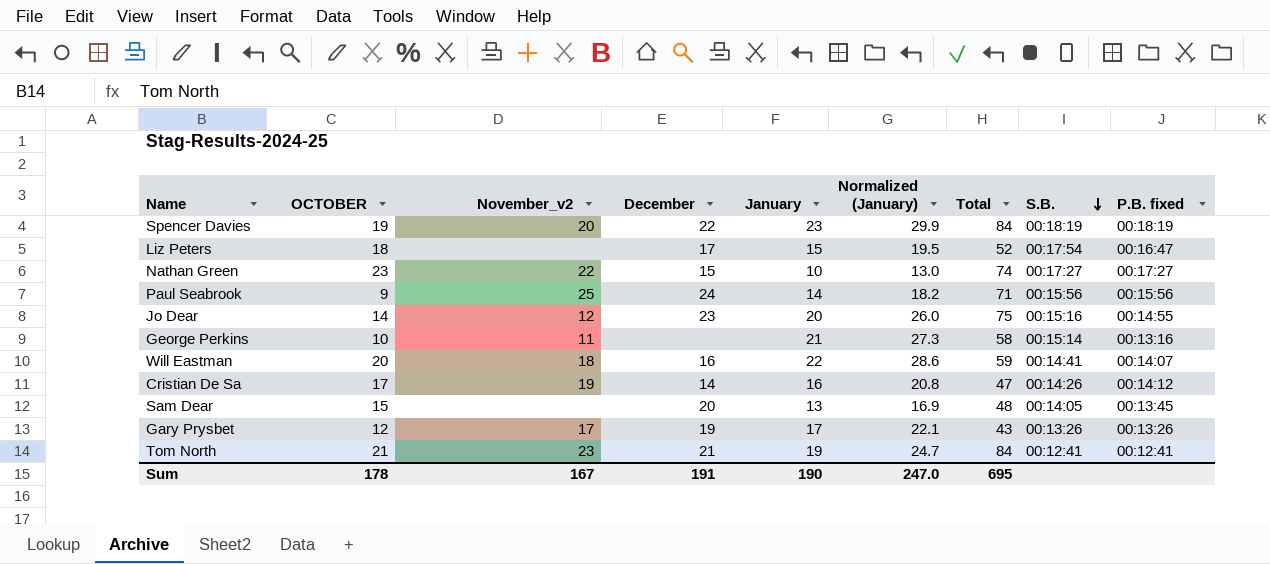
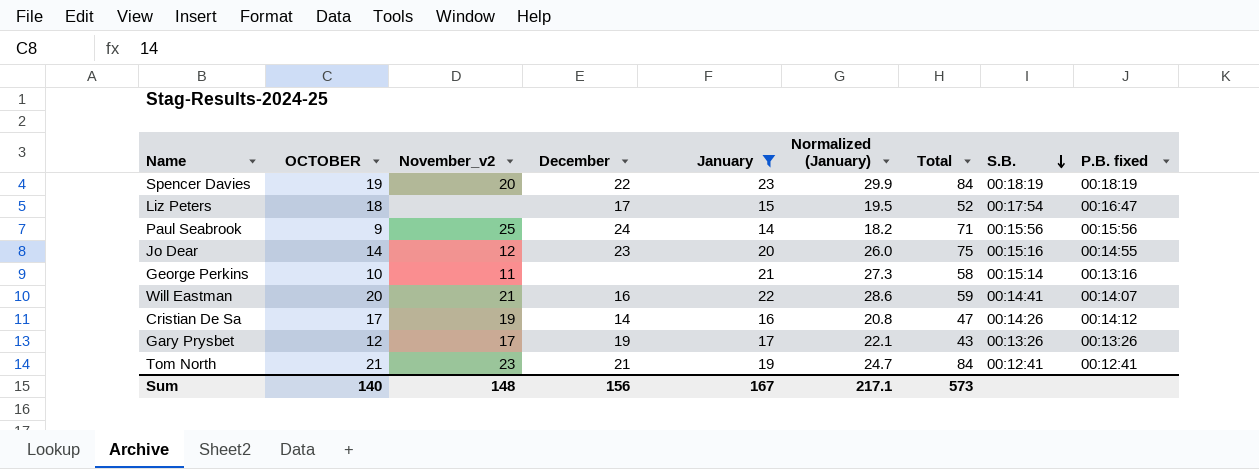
filter: none -> January >= 14
Will Eastman | November_v2: 18 -> 21
Sum | OCTOBER: 178 -> 140
Sum | November_v2: 167 -> 148
Sum | December: 191 -> 156
Sum | January: 190 -> 167
Sum | Normalized (January): 247.0 -> 217.1
Sum | Total: 695 -> 573

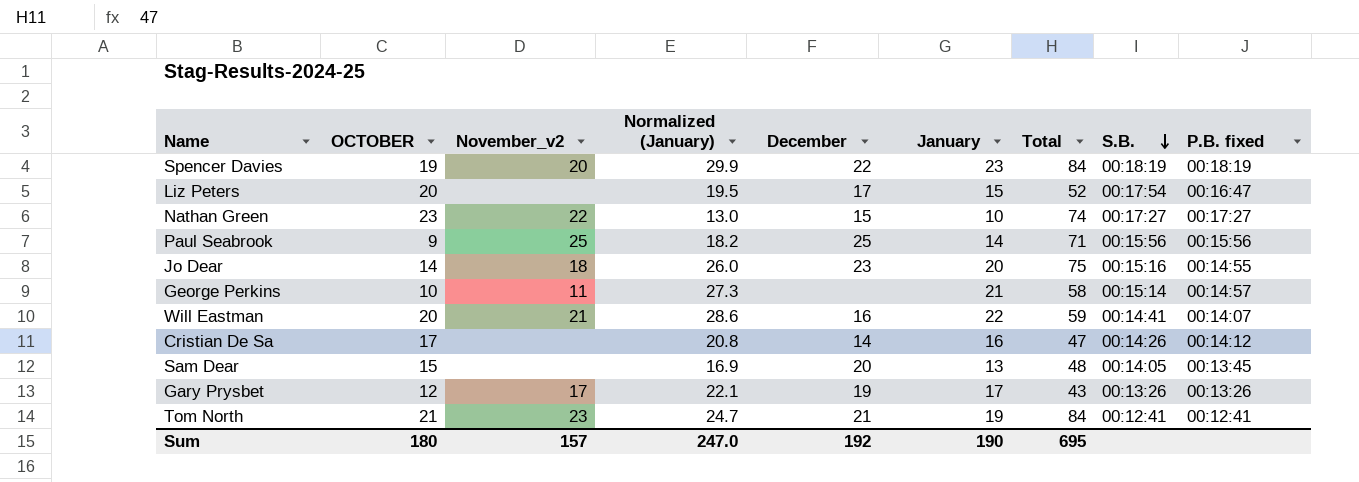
filter: January >= 14 -> none
column Normalized (January) | position: 6 -> 4
Liz Peters | OCTOBER: 18 -> 20
Paul Seabrook | December: 24 -> 25
Jo Dear | November_v2: 12 -> 18
George Perkins | P.B. fixed: 00:13:16 -> 00:14:57
Cristian De Sa | November_v2: 19 -> none
Sum | OCTOBER: 140 -> 180
Sum | November_v2: 148 -> 157
Sum | Normalized (January): 217.1 -> 247.0
Sum | December: 156 -> 192
Sum | January: 167 -> 190
Sum | Total: 573 -> 695

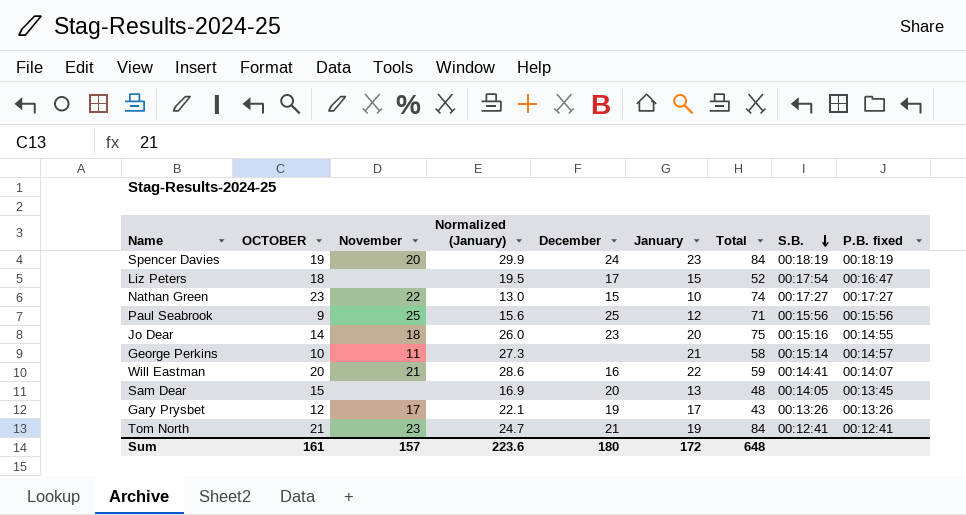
column name: November_v2 -> November
row Cristian De Sa: 17 | none | 20.8 | 14 | 16 | 47 | 00:14:26 | 00:14:12 -> none
Spencer Davies | December: 22 -> 24
Liz Peters | OCTOBER: 20 -> 18
Paul Seabrook | Normalized (January): 18.2 -> 15.6
Paul Seabrook | January: 14 -> 12
Sum | OCTOBER: 180 -> 161
Sum | Normalized (January): 247.0 -> 223.6
Sum | December: 192 -> 180
Sum | January: 190 -> 172
Sum | Total: 695 -> 648

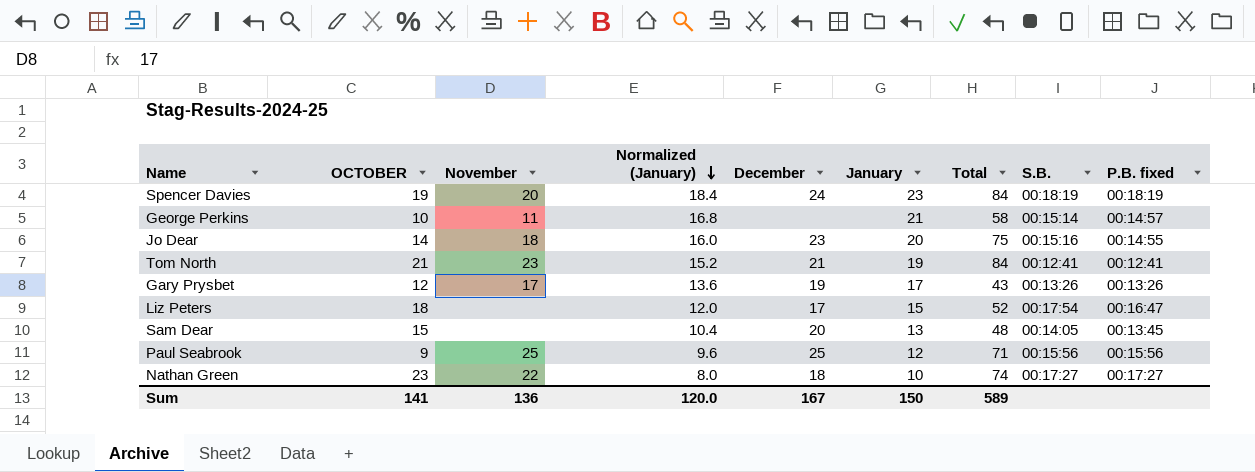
row order: S.B. descending -> Normalized (January) descending
column Normalized (January) | formula: [January] * 1.3 -> [January] * 0.8
row Will Eastman: 20 | 21 | 28.6 | 16 | 22 | 59 | 00:14:41 | 00:14:07 -> none
Nathan Green | December: 15 -> 18
Sum | OCTOBER: 161 -> 141
Sum | November: 157 -> 136
Sum | Normalized (January): 223.6 -> 120.0
Sum | December: 180 -> 167
Sum | January: 172 -> 150
Sum | Total: 648 -> 589

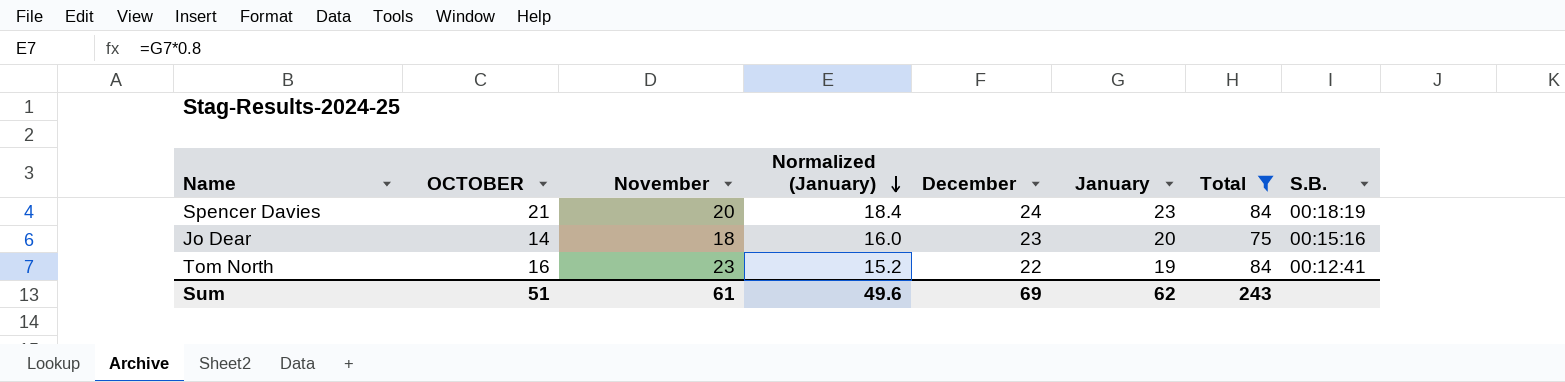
filter: none -> Total >= 75
column P.B. fixed | position: 9 -> none
Spencer Davies | OCTOBER: 19 -> 21
Tom North | OCTOBER: 21 -> 16
Tom North | December: 21 -> 22
Sum | OCTOBER: 141 -> 51
Sum | November: 136 -> 61
Sum | Normalized (January): 120.0 -> 49.6
Sum | December: 167 -> 69
Sum | January: 150 -> 62
Sum | Total: 589 -> 243

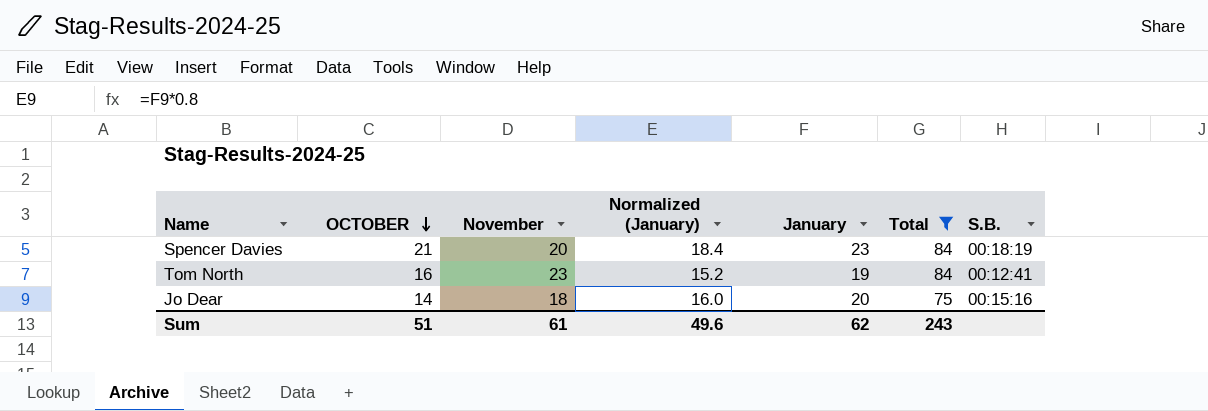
row order: Normalized (January) descending -> OCTOBER descending
column December | position: 5 -> none

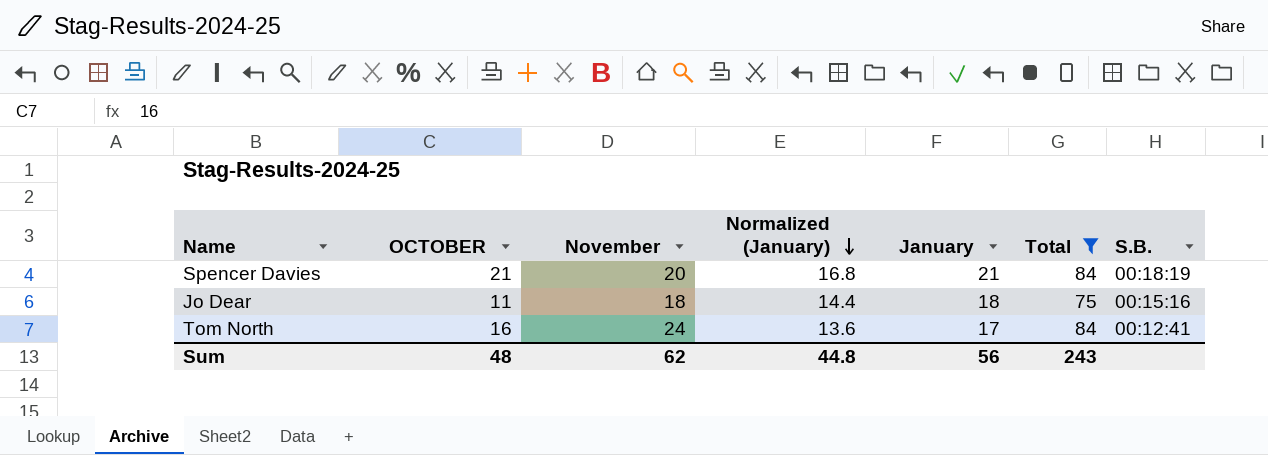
row order: OCTOBER descending -> Normalized (January) descending
Spencer Davies | Normalized (January): 18.4 -> 16.8
Spencer Davies | January: 23 -> 21
Jo Dear | OCTOBER: 14 -> 11
Jo Dear | Normalized (January): 16.0 -> 14.4
Jo Dear | January: 20 -> 18
Tom North | November: 23 -> 24
Tom North | Normalized (January): 15.2 -> 13.6
Tom North | January: 19 -> 17
Sum | OCTOBER: 51 -> 48
Sum | November: 61 -> 62
Sum | Normalized (January): 49.6 -> 44.8
Sum | January: 62 -> 56

